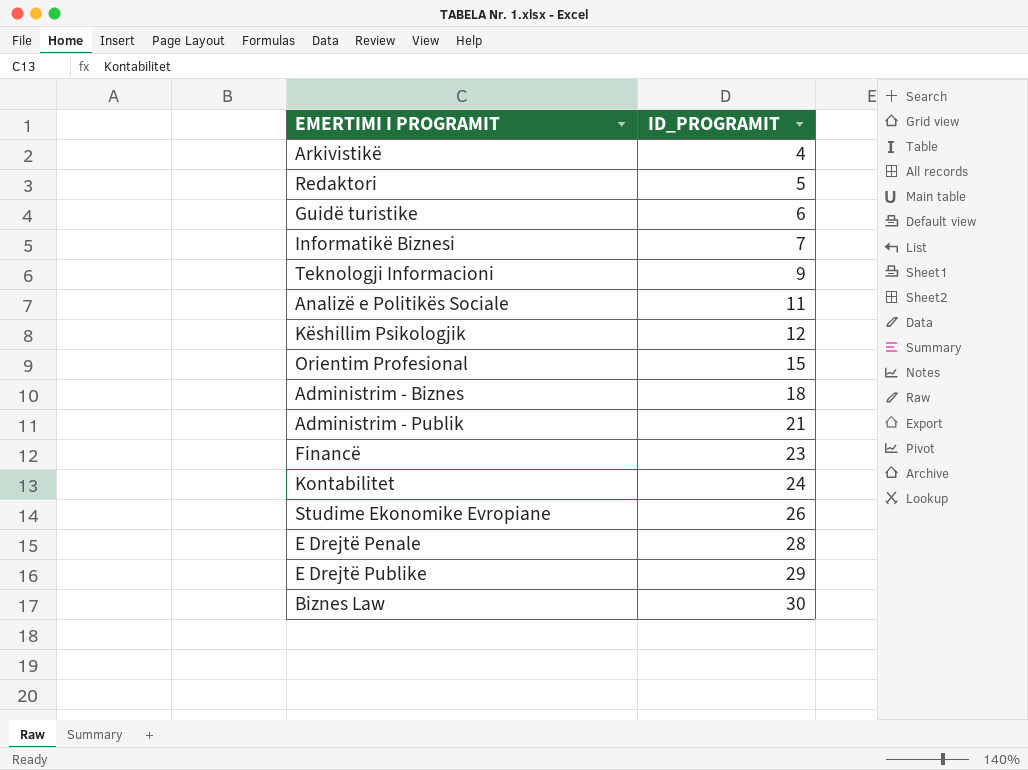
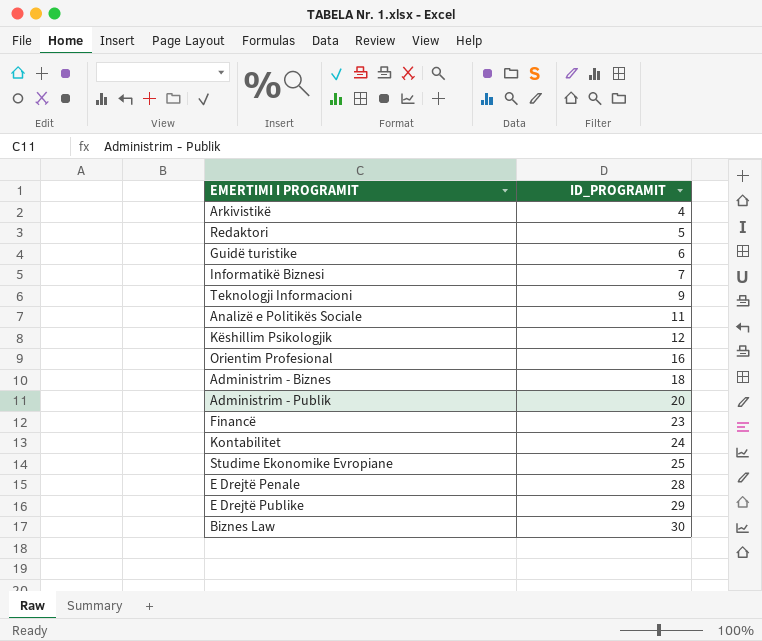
Orientim Profesional | ID_PROGRAMIT: 15 -> 16
Administrim - Publik | ID_PROGRAMIT: 21 -> 20
Studime Ekonomike Evropiane | ID_PROGRAMIT: 26 -> 25

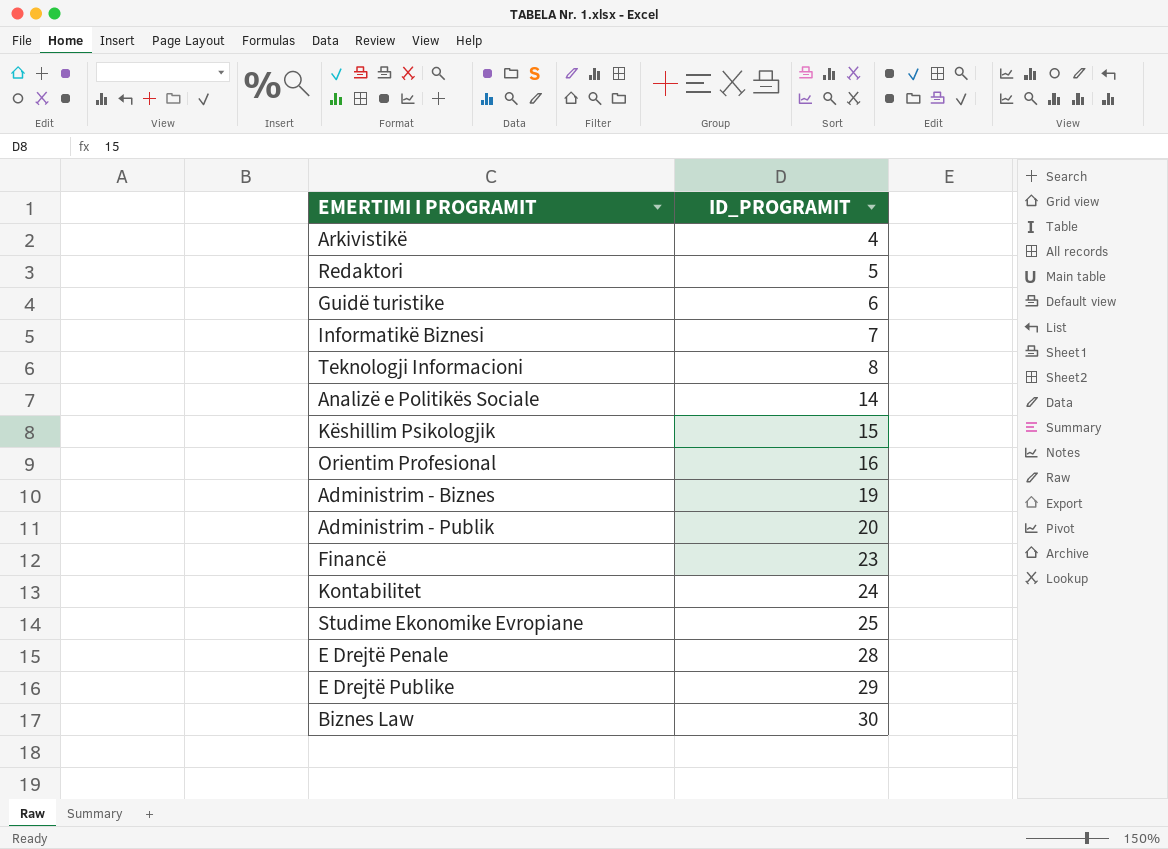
Teknologji Informacioni | ID_PROGRAMIT: 9 -> 8
Analizë e Politikës Sociale | ID_PROGRAMIT: 11 -> 14
Këshillim Psikologjik | ID_PROGRAMIT: 12 -> 15
Administrim - Biznes | ID_PROGRAMIT: 18 -> 19

